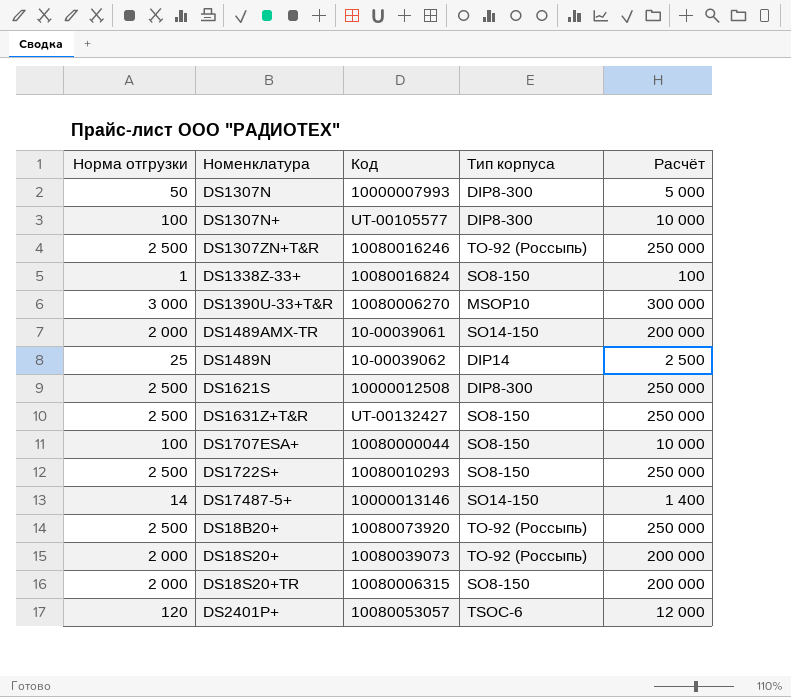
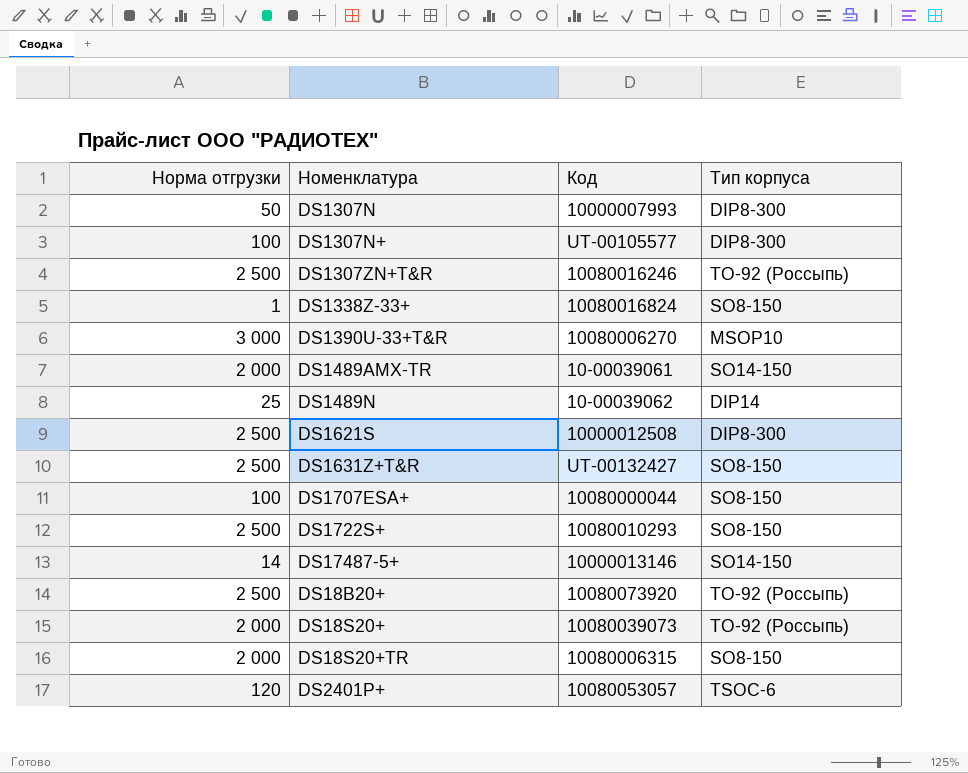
column Расчёт | formula: [Норма отгрузки] * 100 -> none

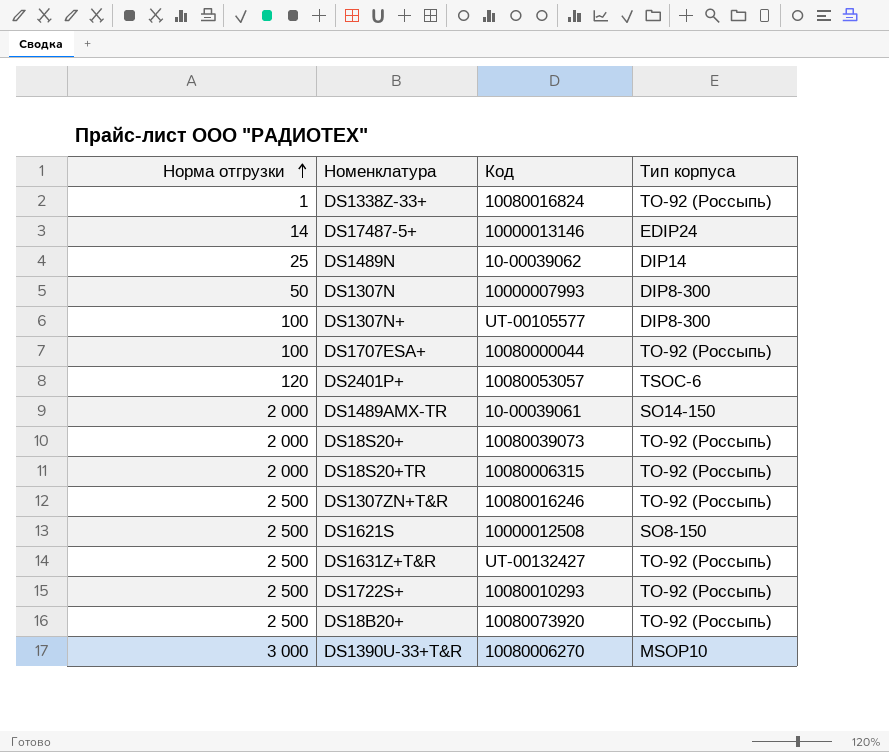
row order: none -> Норма отгрузки ascending
DS1338Z-33+ | Тип корпуса: SO8-150 -> TO-92 (Россыпь)
DS17487-5+ | Тип корпуса: SO14-150 -> EDIP24
DS1707ESA+ | Тип корпуса: SO8-150 -> TO-92 (Россыпь)
DS18S20+TR | Тип корпуса: SO8-150 -> TO-92 (Россыпь)
DS1621S | Тип корпуса: DIP8-300 -> SO8-150
DS1631Z+T&R | Тип корпуса: SO8-150 -> TO-92 (Россыпь)
DS1722S+ | Тип корпуса: SO8-150 -> TO-92 (Россыпь)

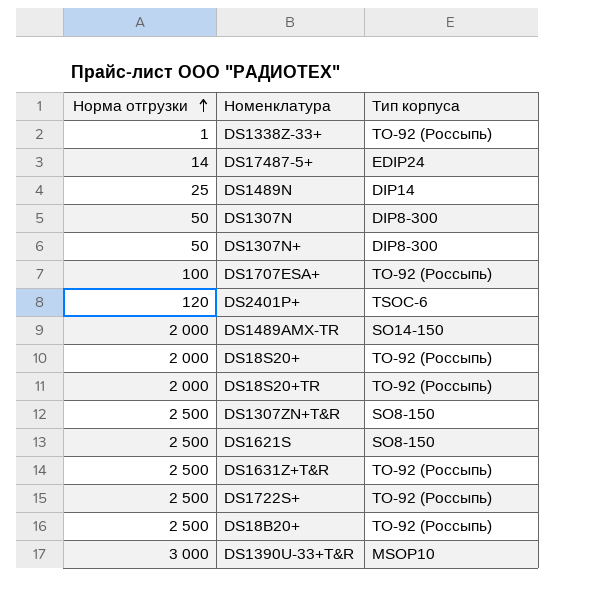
column Код | position: 3 -> none
DS1307N+ | Норма отгрузки: 100 -> 50
DS1307ZN+T&R | Тип корпуса: TO-92 (Россыпь) -> SO8-150

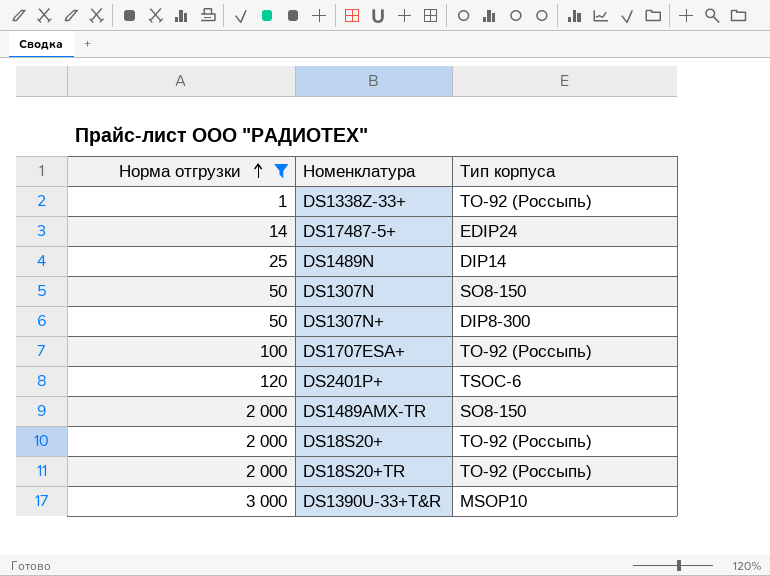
filter: none -> Норма отгрузки != 2 500
DS1307N | Тип корпуса: DIP8-300 -> SO8-150
DS1489AMX-TR | Тип корпуса: SO14-150 -> SO8-150

